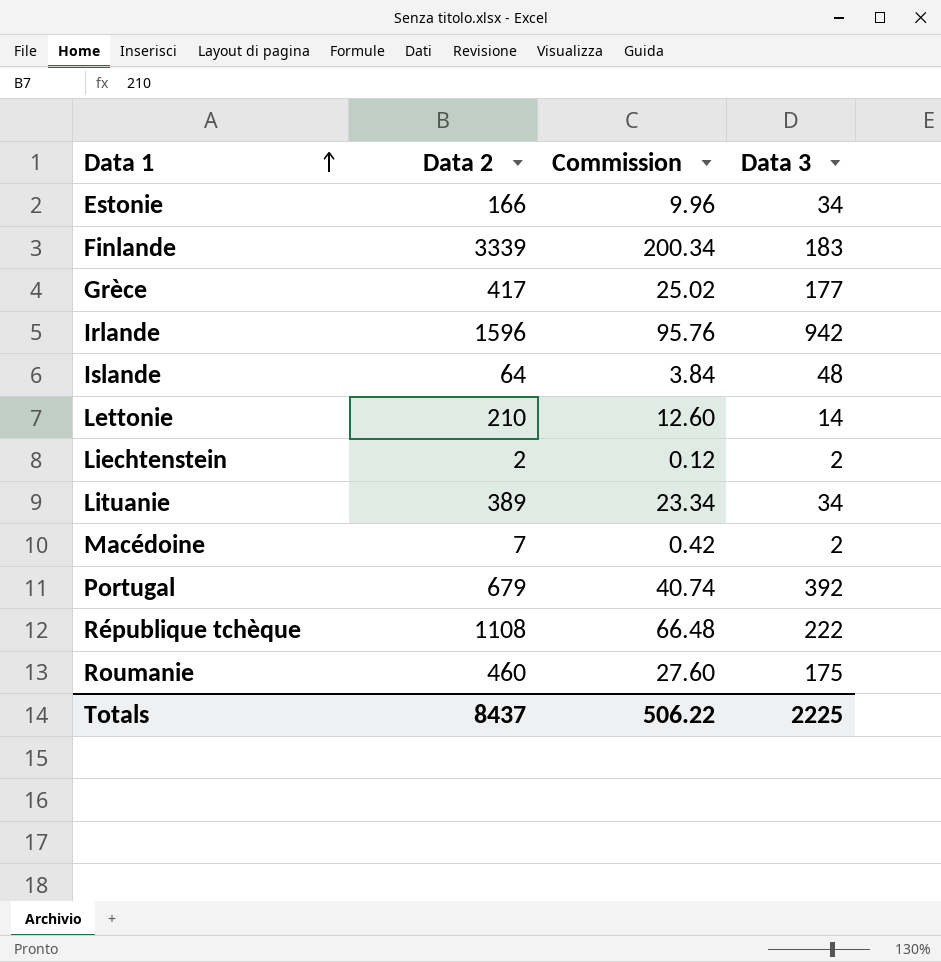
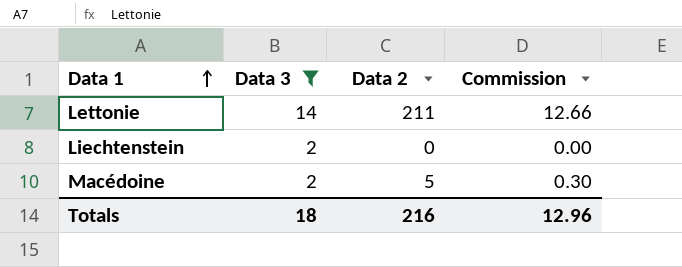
filter: none -> Data 3 <= 14
column Data 3 | position: 4 -> 2
Lettonie | Data 2: 210 -> 211
Lettonie | Commission: 12.60 -> 12.66
Liechtenstein | Data 2: 2 -> 0
Liechtenstein | Commission: 0.12 -> 0.00
Macédoine | Data 2: 7 -> 5
Macédoine | Commission: 0.42 -> 0.30
Totals | Data 3: 2225 -> 18
Totals | Data 2: 8437 -> 216
Totals | Commission: 506.22 -> 12.96

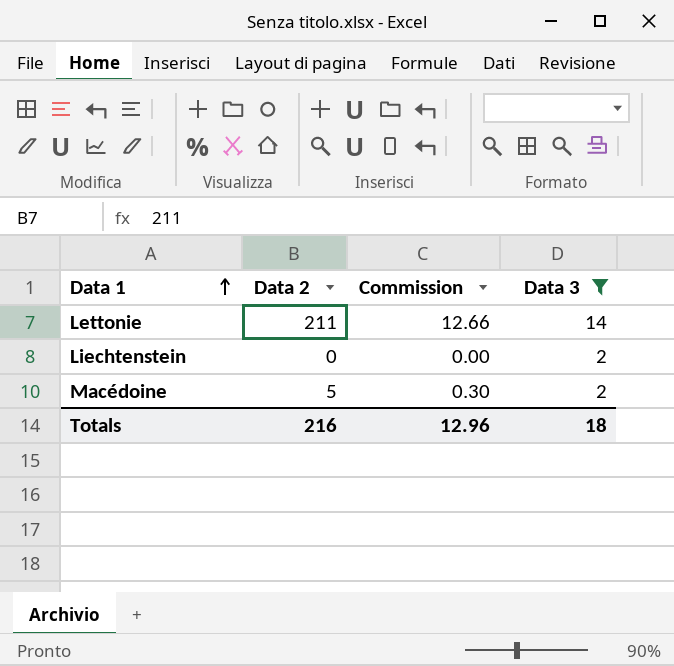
column Data 3 | position: 2 -> 4

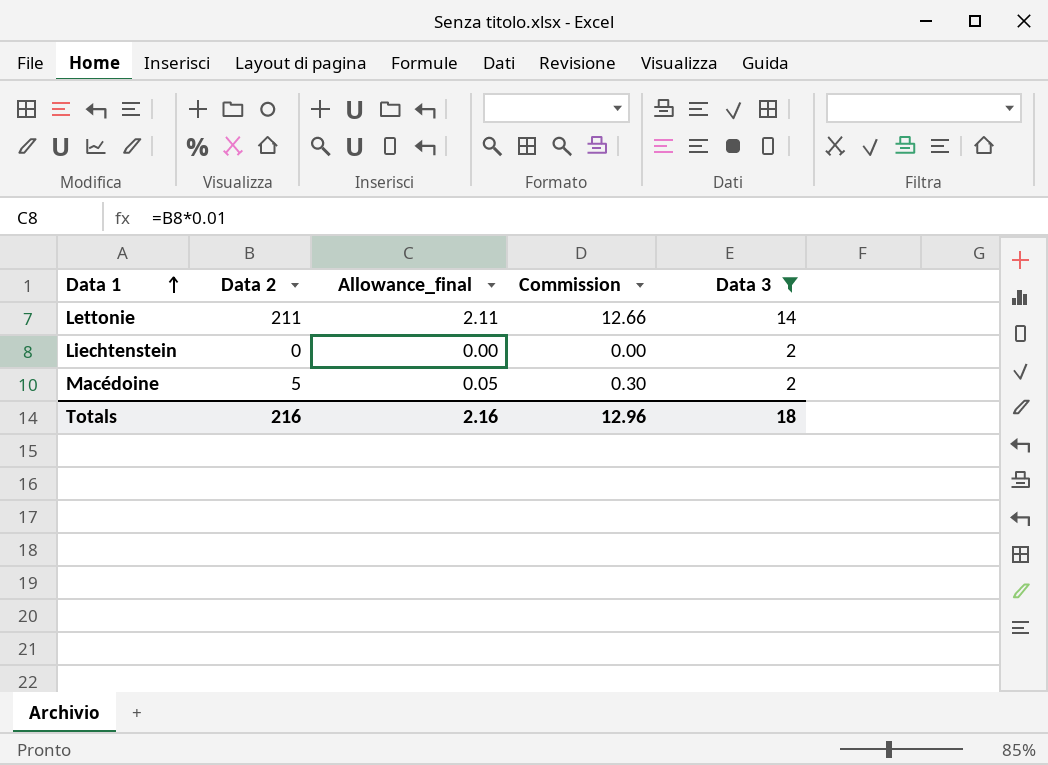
column Allowance_final | formula: none -> [Data 2] * 0.01

